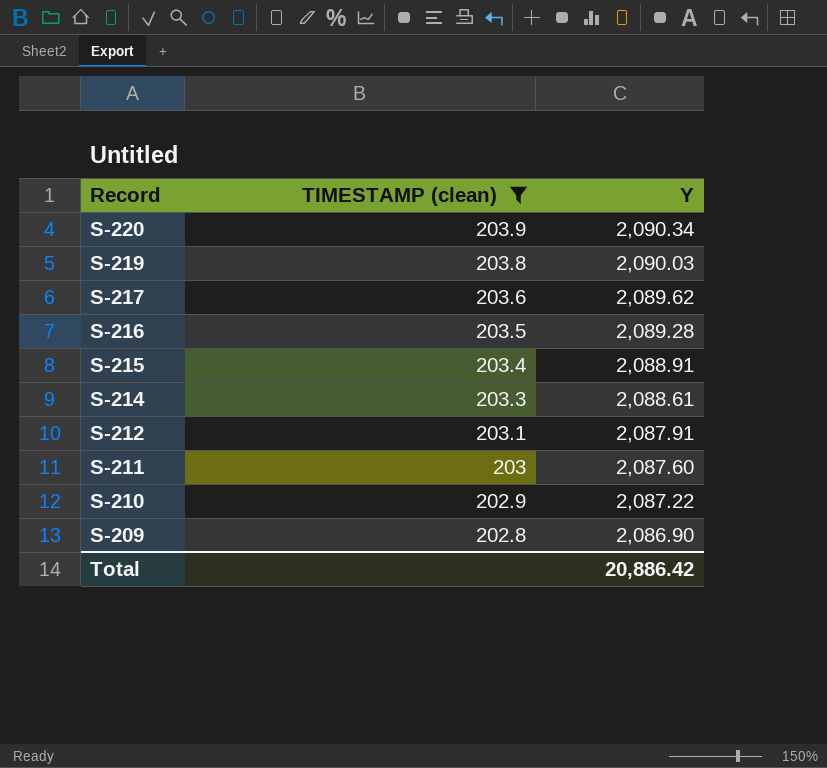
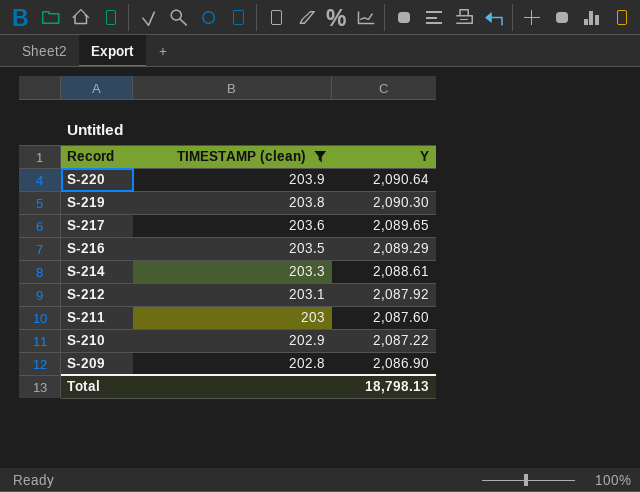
row S-215: 203.4 | 2,088.91 -> none
S-220 | Y: 2,090.34 -> 2,090.64
S-219 | Y: 2,090.03 -> 2,090.30
S-217 | Y: 2,089.62 -> 2,089.65
S-216 | Y: 2,089.28 -> 2,089.29
S-212 | Y: 2,087.91 -> 2,087.92
Total | Y: 20,886.42 -> 18,798.13

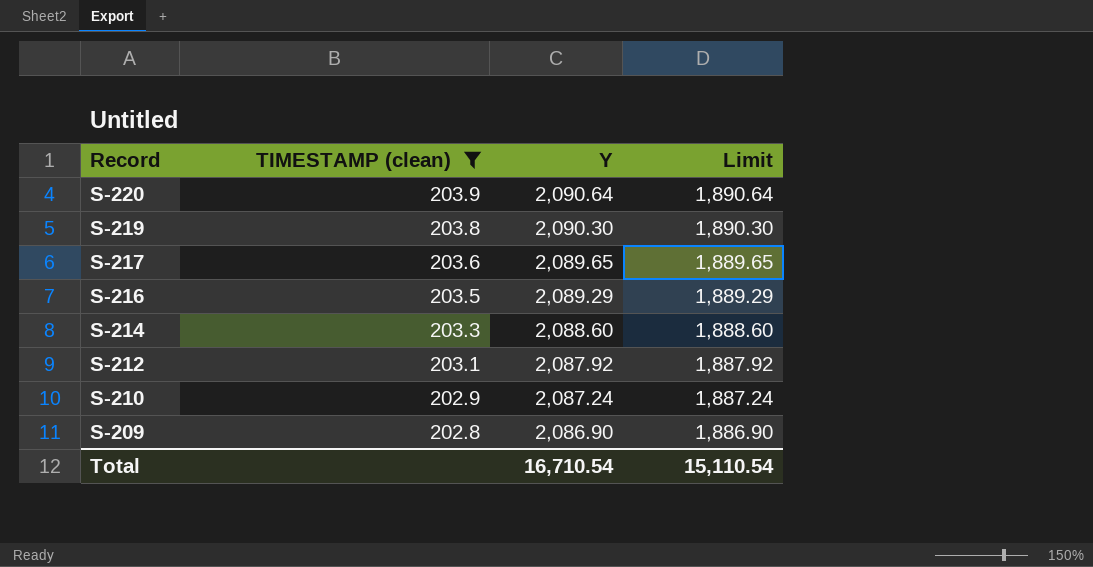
column Limit | formula: none -> [Y] - 200
row S-211: 203 | 2,087.60 -> none
S-214 | Y: 2,088.61 -> 2,088.60
S-210 | Y: 2,087.22 -> 2,087.24
Total | Y: 18,798.13 -> 16,710.54

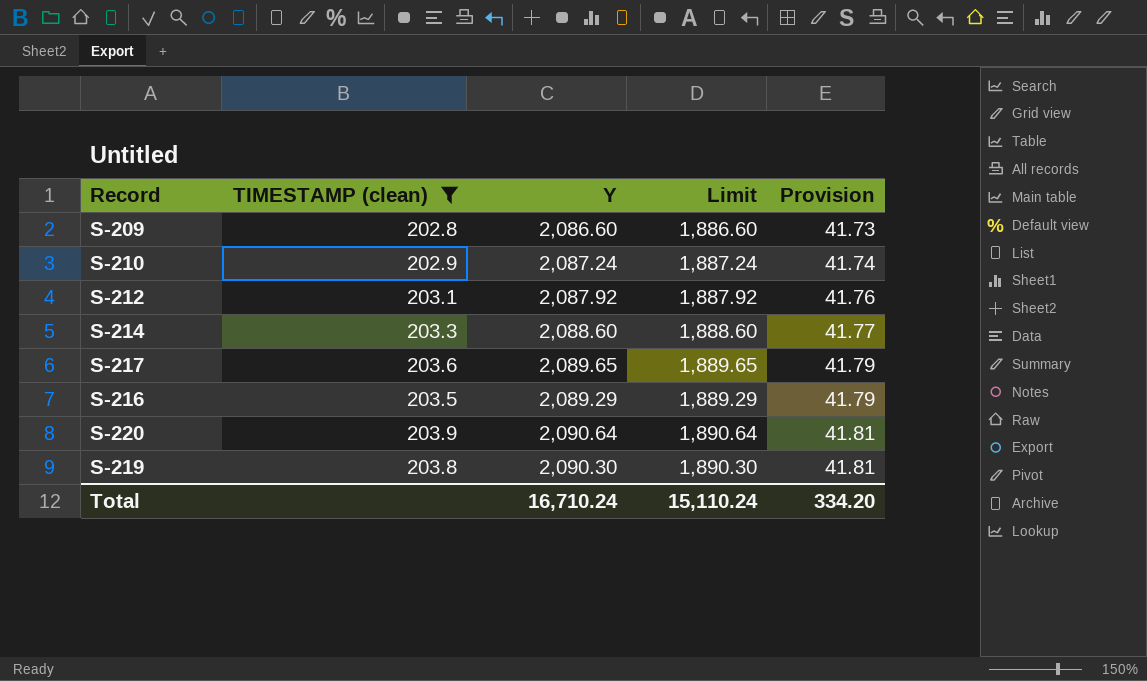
row order: Record descending -> Provision ascending
column Provision | formula: none -> [Y] * 0.02
S-209 | Y: 2,086.90 -> 2,086.60
S-209 | Limit: 1,886.90 -> 1,886.60
Total | Y: 16,710.54 -> 16,710.24
Total | Limit: 15,110.54 -> 15,110.24

